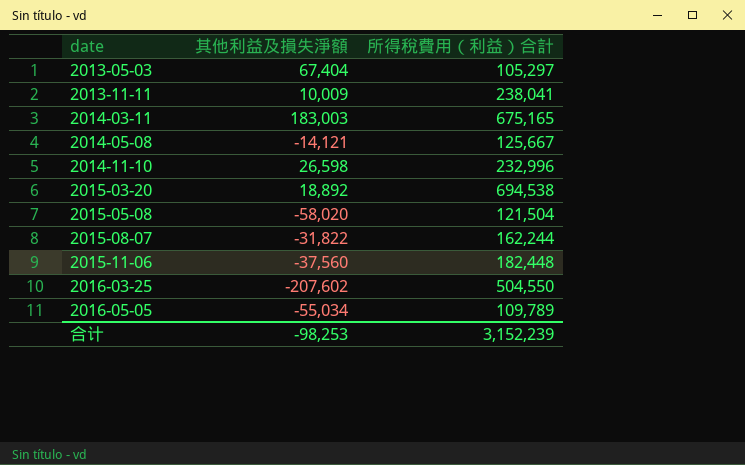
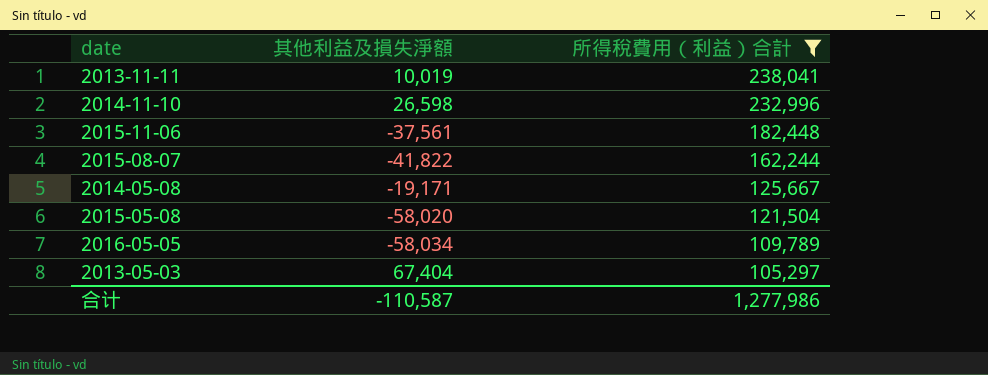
filter: none -> 所得稅費用（利益）合計 <= 238,041
row order: date ascending -> 所得稅費用（利益）合計 descending
2013-11-11 | 其他利益及損失淨額: 10,009 -> 10,019
2015-11-06 | 其他利益及損失淨額: -37,560 -> -37,561
2015-08-07 | 其他利益及損失淨額: -31,822 -> -41,822
2014-05-08 | 其他利益及損失淨額: -14,121 -> -19,171
2016-05-05 | 其他利益及損失淨額: -55,034 -> -58,034
合计 | 其他利益及損失淨額: -98,253 -> -110,587
合计 | 所得稅費用（利益）合計: 3,152,239 -> 1,277,986

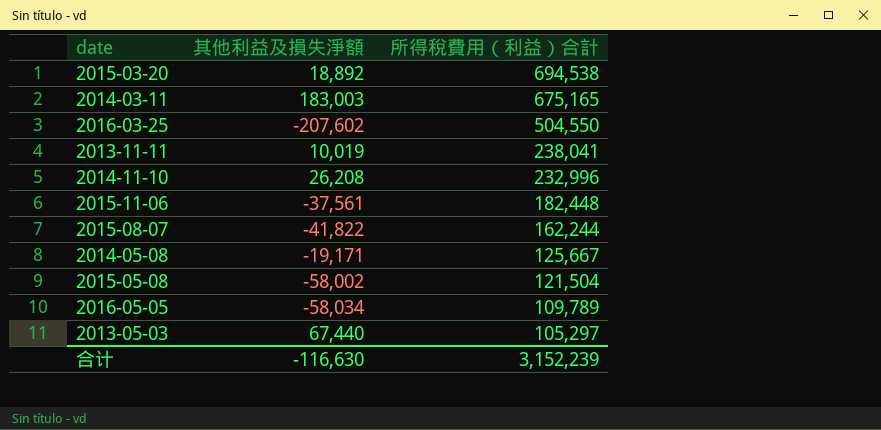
filter: 所得稅費用（利益）合計 <= 238,041 -> none
2014-11-10 | 其他利益及損失淨額: 26,598 -> 26,208
2015-05-08 | 其他利益及損失淨額: -58,020 -> -58,002
2013-05-03 | 其他利益及損失淨額: 67,404 -> 67,440
合计 | 其他利益及損失淨額: -110,587 -> -116,630
合计 | 所得稅費用（利益）合計: 1,277,986 -> 3,152,239

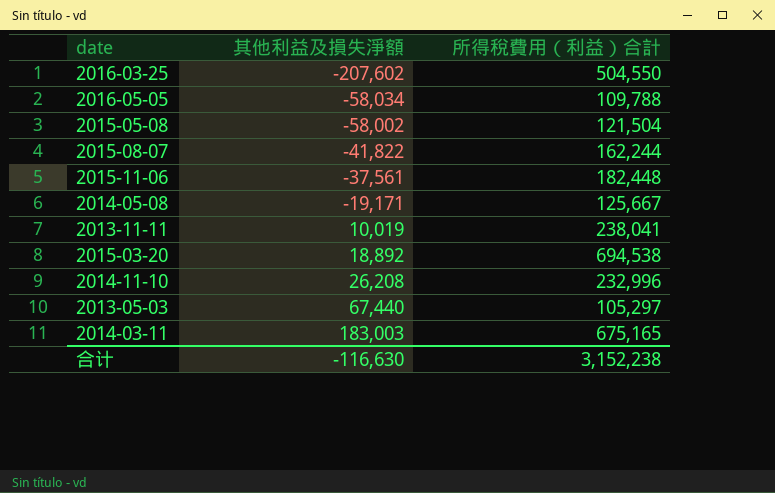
row order: 所得稅費用（利益）合計 descending -> 其他利益及損失淨額 ascending
2016-05-05 | 所得稅費用（利益）合計: 109,789 -> 109,788
合计 | 所得稅費用（利益）合計: 3,152,239 -> 3,152,238

